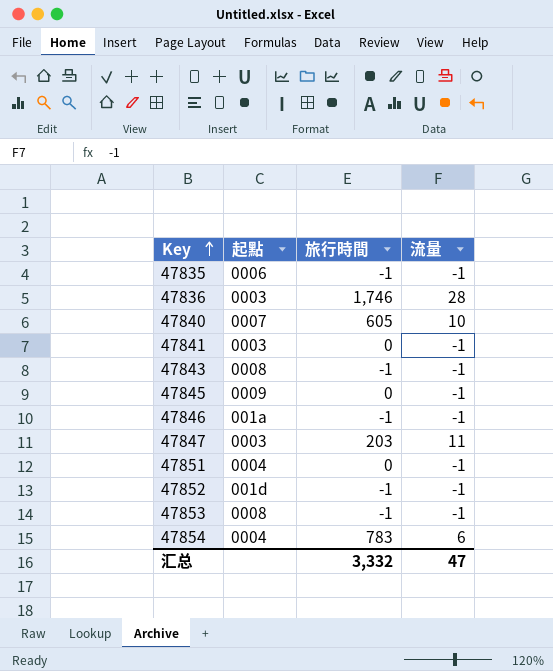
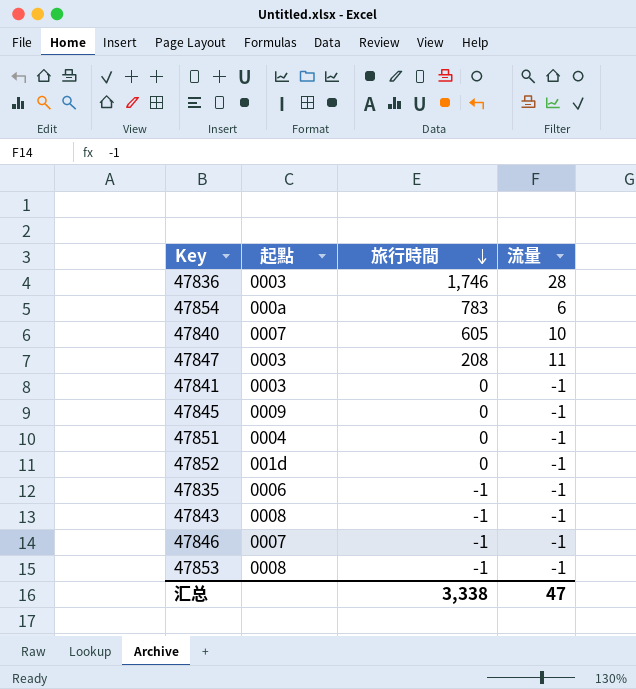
row order: Key ascending -> 旅行時間 descending
47854 | 起點: 0004 -> 000a
47847 | 旅行時間: 203 -> 208
47852 | 旅行時間: -1 -> 0
47846 | 起點: 001a -> 0007
汇总 | 旅行時間: 3,332 -> 3,338

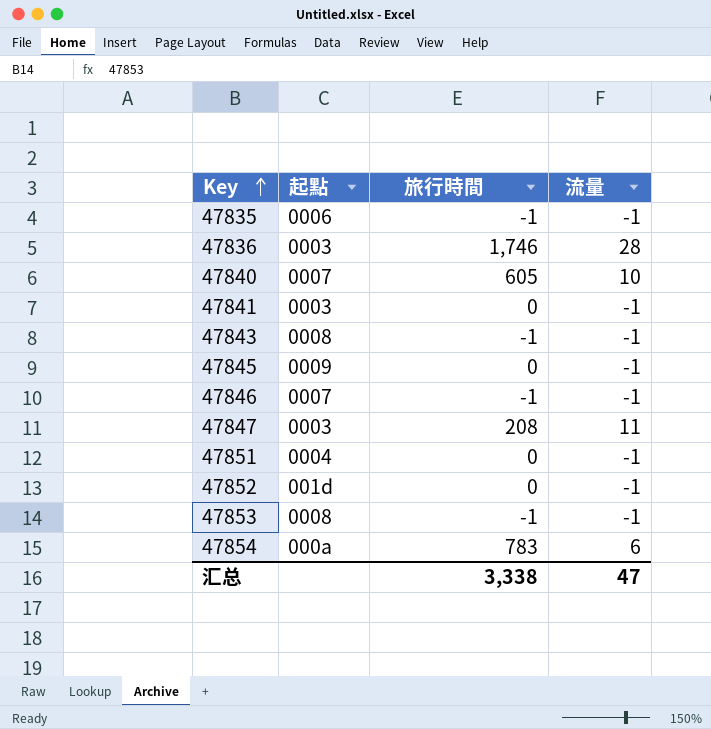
row order: 旅行時間 descending -> Key ascending

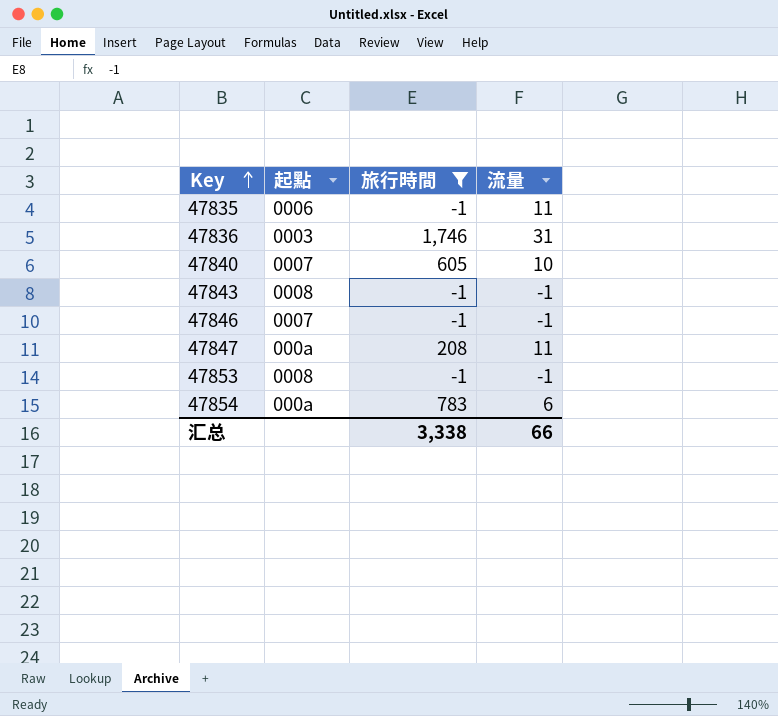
filter: none -> 旅行時間 != 0
47835 | 流量: -1 -> 11
47836 | 流量: 28 -> 31
47847 | 起點: 0003 -> 000a
汇总 | 流量: 47 -> 66

